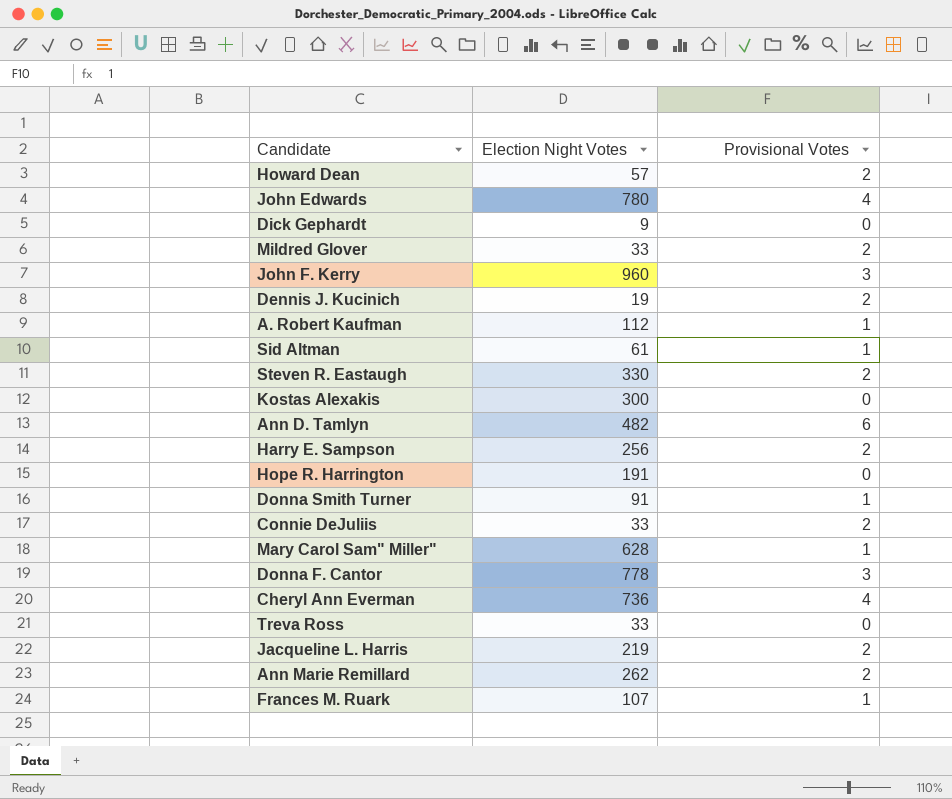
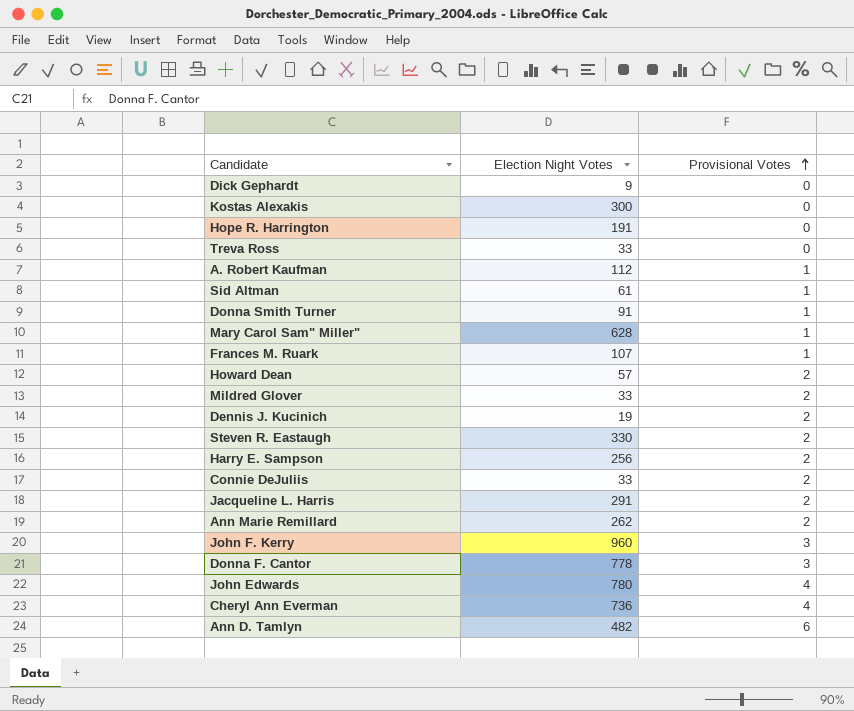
row order: none -> Provisional Votes ascending
Jacqueline L. Harris | Election Night Votes: 219 -> 291

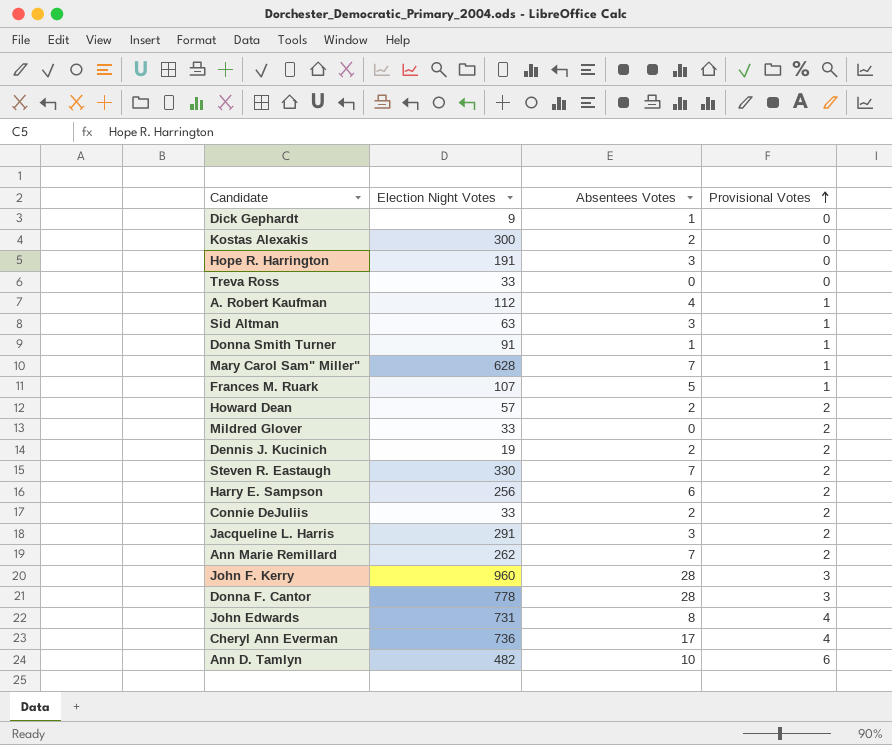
column Absentees Votes | position: none -> 3
Sid Altman | Election Night Votes: 61 -> 63
John Edwards | Election Night Votes: 780 -> 731

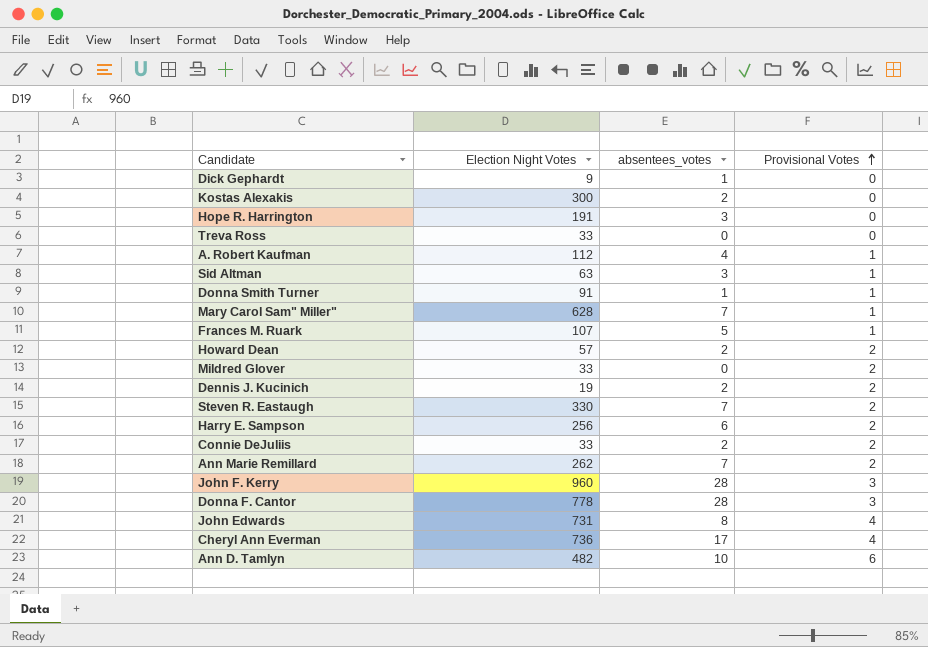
column name: Absentees Votes -> absentees_votes
row Jacqueline L. Harris: 291 | 3 | 2 -> none

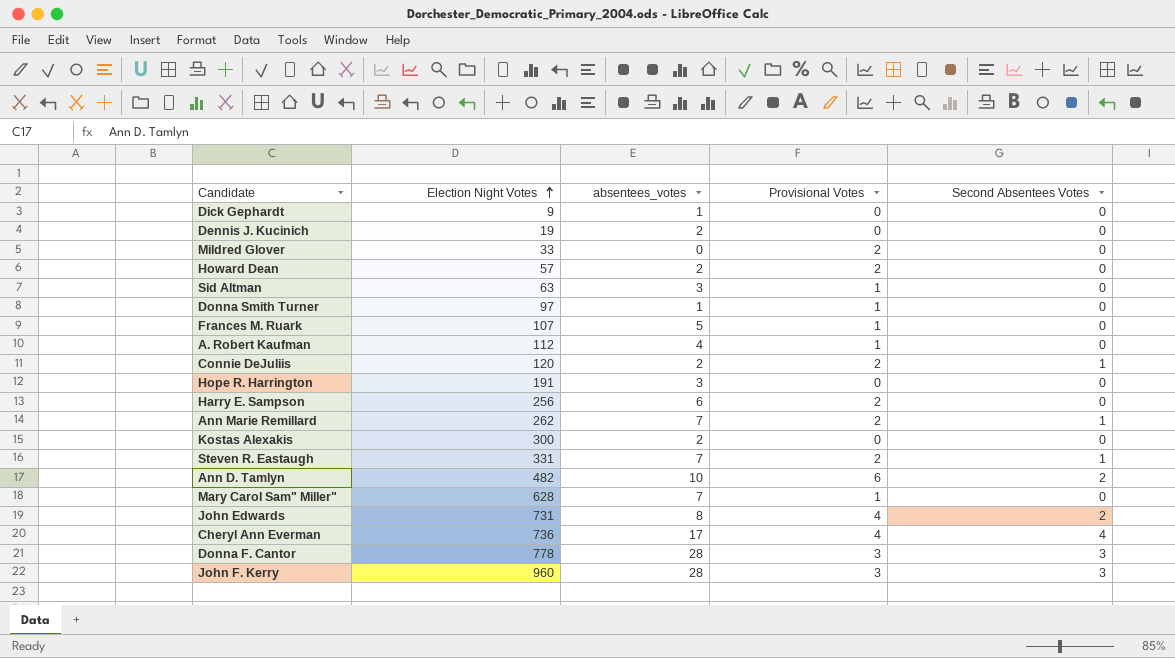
row order: Provisional Votes ascending -> Election Night Votes ascending
column Second Absentees Votes | position: none -> 5
row Treva Ross: 33 | 0 | 0 -> none
Dennis J. Kucinich | Provisional Votes: 2 -> 0
Donna Smith Turner | Election Night Votes: 91 -> 97
Connie DeJuliis | Election Night Votes: 33 -> 120
Steven R. Eastaugh | Election Night Votes: 330 -> 331

